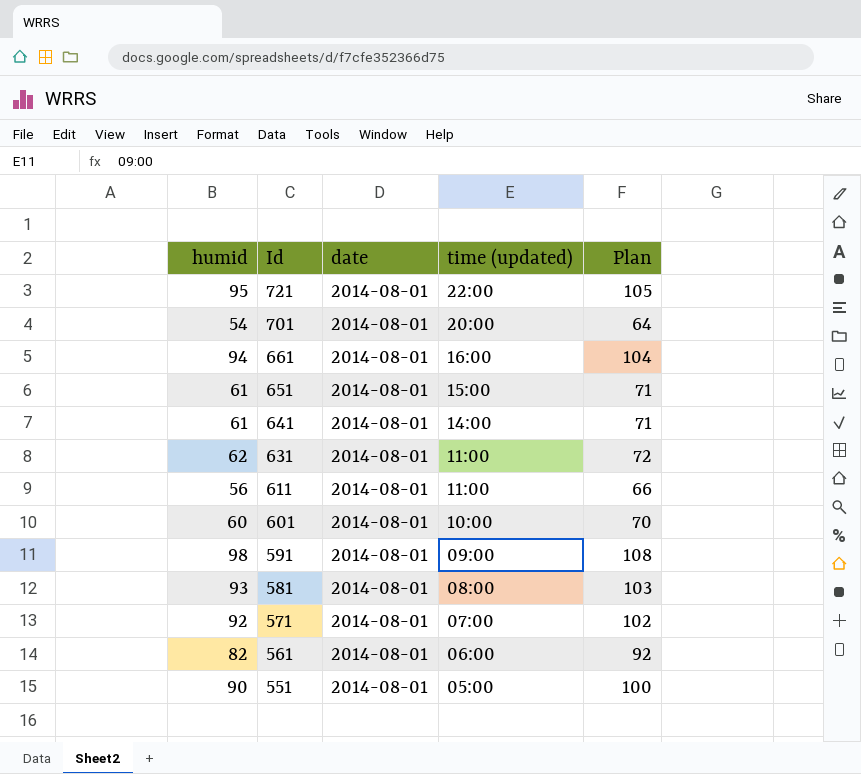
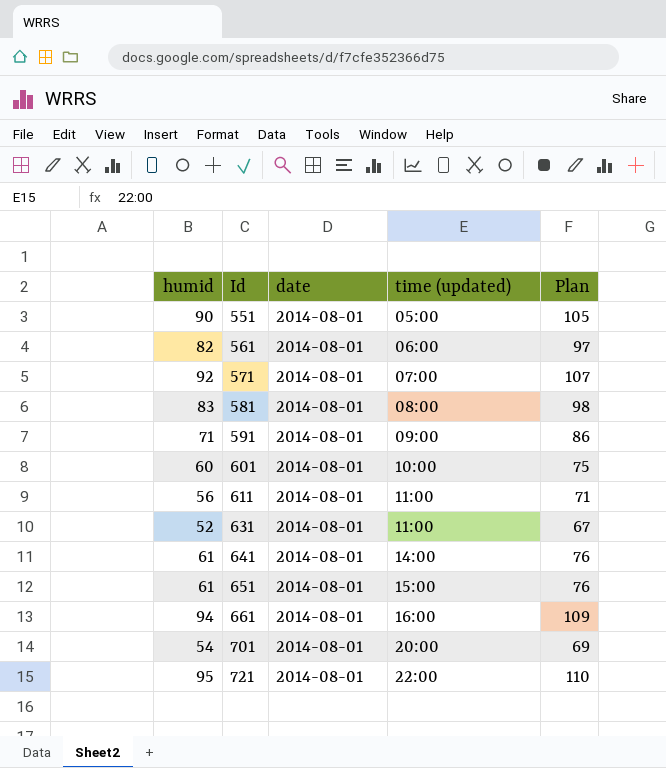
row order: Id descending -> Id ascending
column Plan | formula: [humid] + 10 -> [humid] + 15
581 | humid: 93 -> 83
591 | humid: 98 -> 71
631 | humid: 62 -> 52

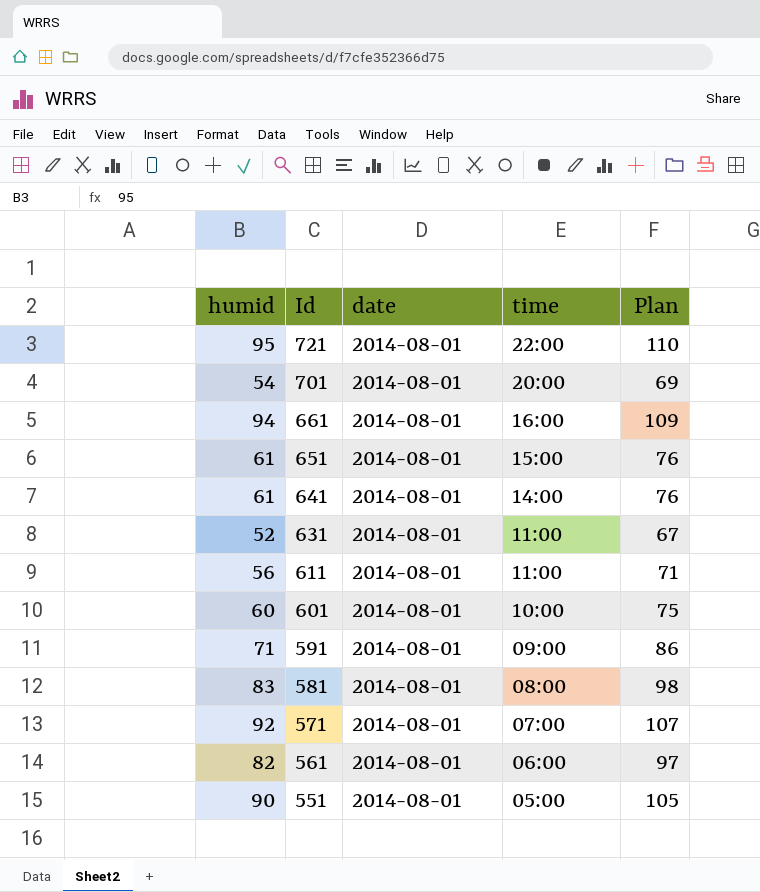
row order: Id ascending -> Id descending
column name: time (updated) -> time

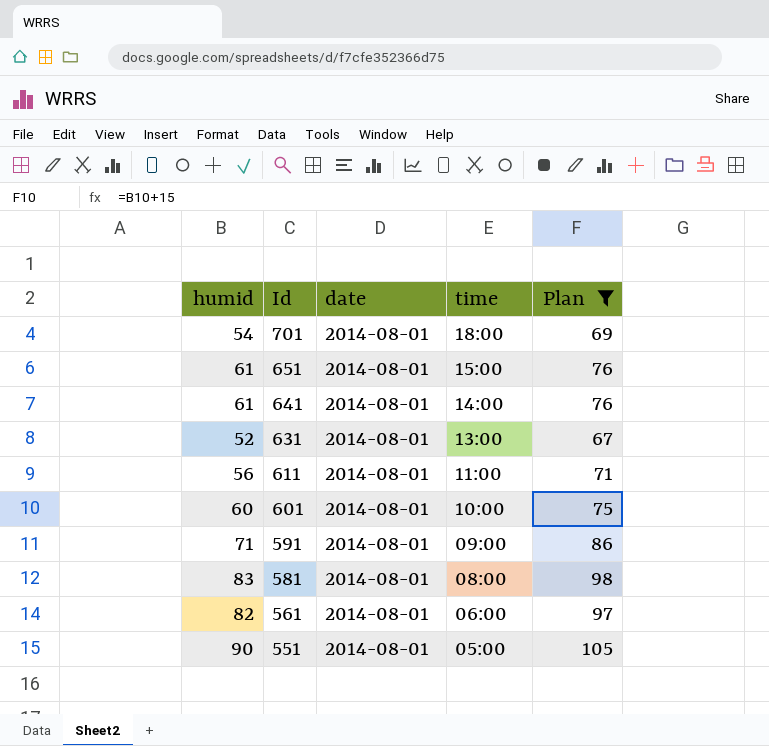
filter: none -> Plan <= 105
701 | time: 20:00 -> 18:00
631 | time: 11:00 -> 13:00

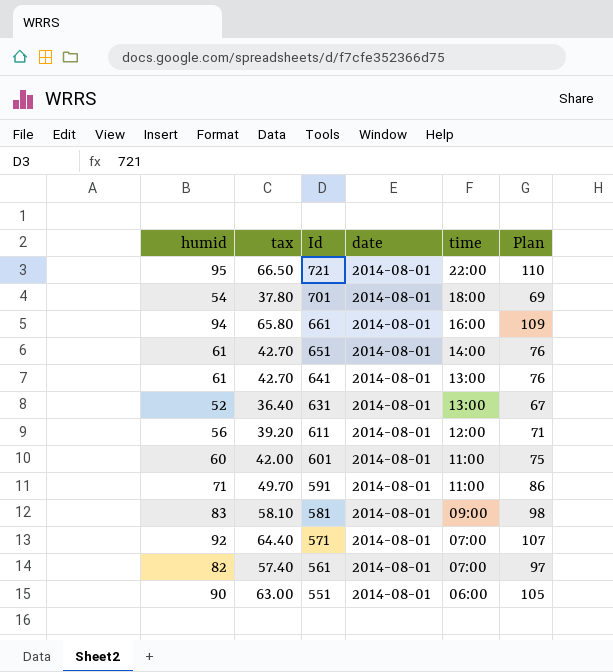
filter: Plan <= 105 -> none
column tax | formula: none -> [humid] * 0.7
651 | time: 15:00 -> 14:00
641 | time: 14:00 -> 13:00
611 | time: 11:00 -> 12:00
601 | time: 10:00 -> 11:00
591 | time: 09:00 -> 11:00
581 | time: 08:00 -> 09:00
561 | time: 06:00 -> 07:00
551 | time: 05:00 -> 06:00

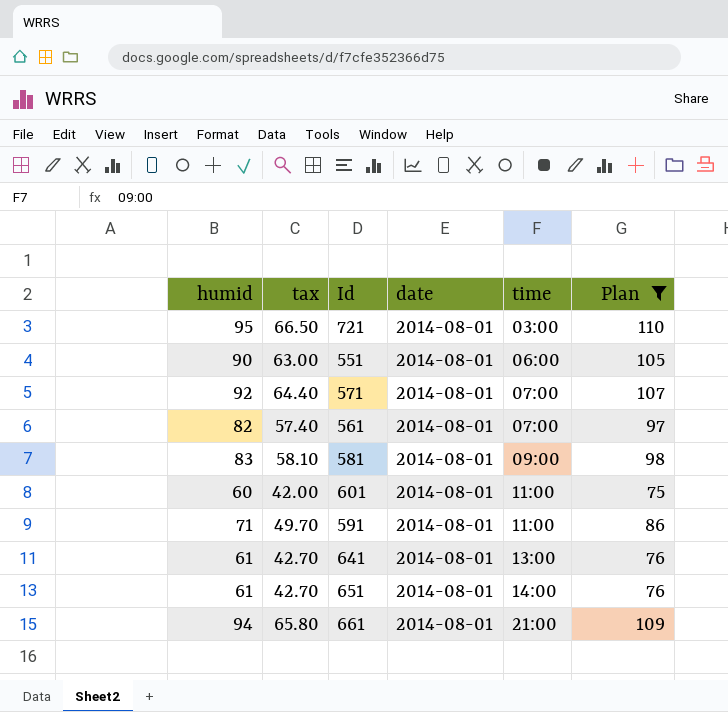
filter: none -> Plan >= 75
row order: Id descending -> time ascending
721 | time: 22:00 -> 03:00
661 | time: 16:00 -> 21:00

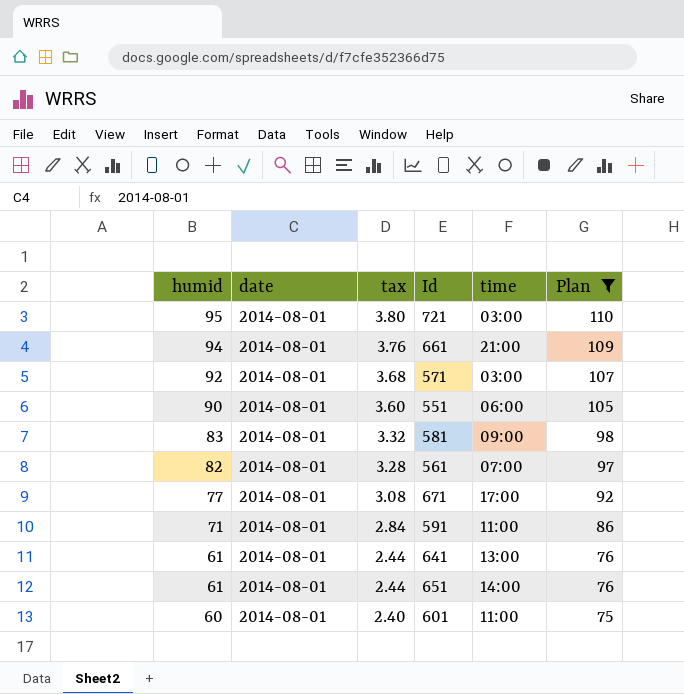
row order: time ascending -> humid descending
column date | position: 4 -> 2
column tax | formula: [humid] * 0.7 -> [humid] * 0.04
571 | time: 07:00 -> 03:00
row 671: none -> 77 | 2014-08-01 | 3.08 | 17:00 | 92

